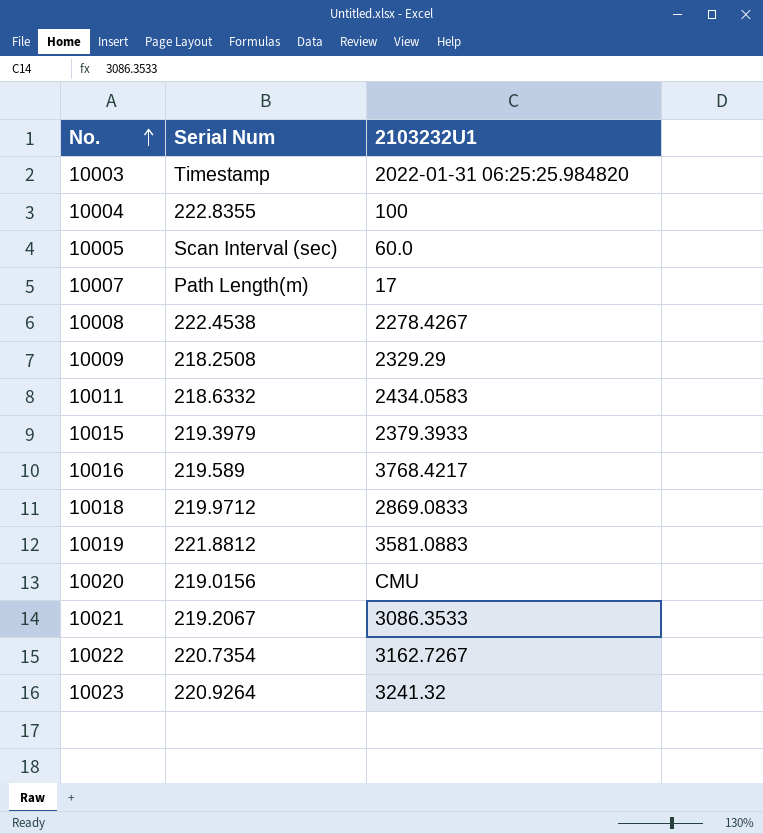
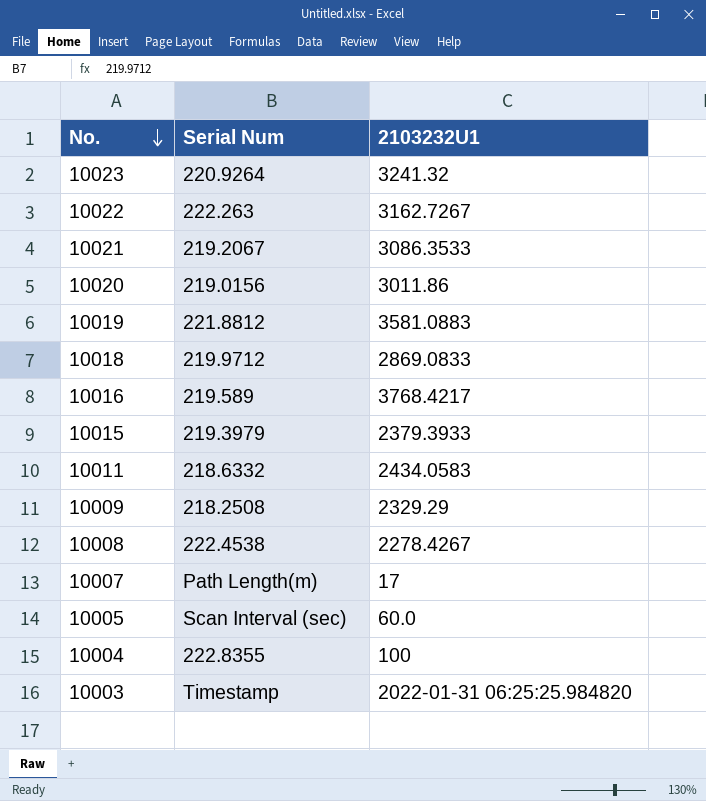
row order: No. ascending -> No. descending
10022 | Serial Num: 220.7354 -> 222.263
10020 | 2103232U1: CMU -> 3011.86

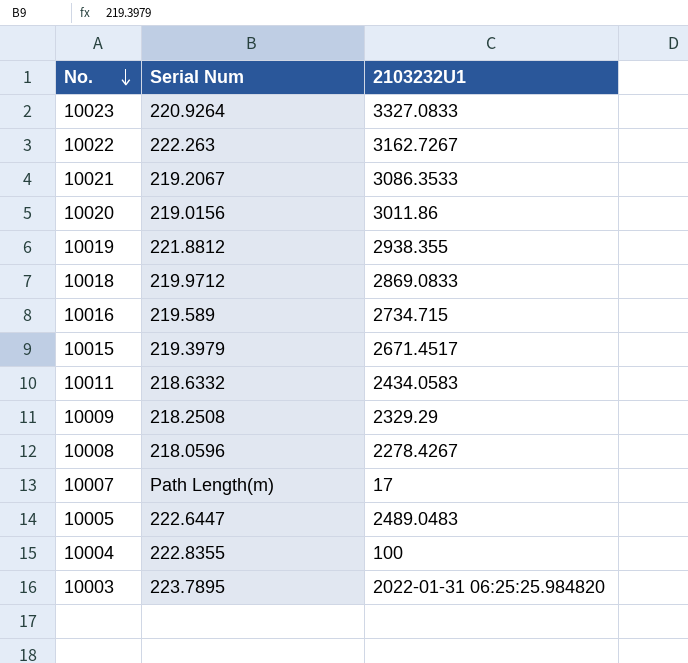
10023 | 2103232U1: 3241.32 -> 3327.0833
10019 | 2103232U1: 3581.0883 -> 2938.355
10016 | 2103232U1: 3768.4217 -> 2734.715
10015 | 2103232U1: 2379.3933 -> 2671.4517
10008 | Serial Num: 222.4538 -> 218.0596
10005 | Serial Num: Scan Interval (sec) -> 222.6447
10005 | 2103232U1: 60.0 -> 2489.0483
10003 | Serial Num: Timestamp -> 223.7895

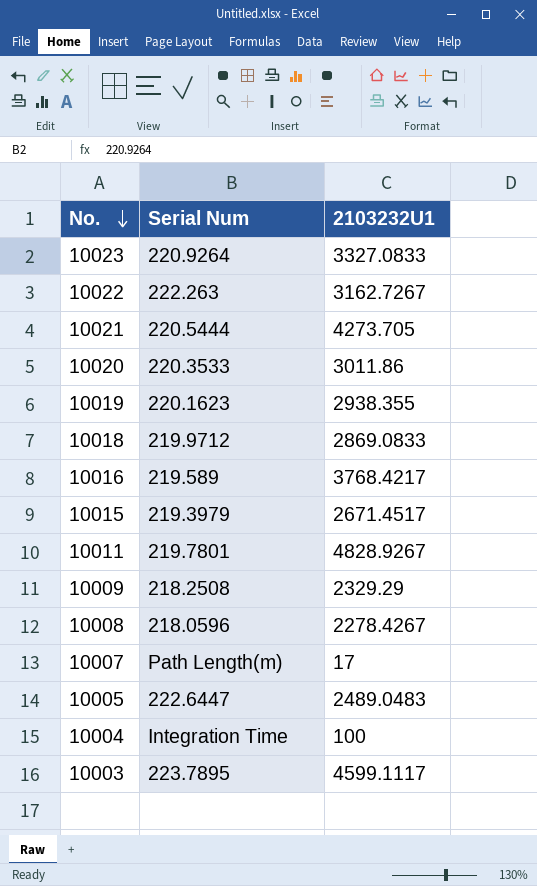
10021 | Serial Num: 219.2067 -> 220.5444
10021 | 2103232U1: 3086.3533 -> 4273.705
10020 | Serial Num: 219.0156 -> 220.3533
10019 | Serial Num: 221.8812 -> 220.1623
10016 | 2103232U1: 2734.715 -> 3768.4217
10011 | Serial Num: 218.6332 -> 219.7801
10011 | 2103232U1: 2434.0583 -> 4828.9267
10004 | Serial Num: 222.8355 -> Integration Time
10003 | 2103232U1: 2022-01-31 06:25:25.984820 -> 4599.1117

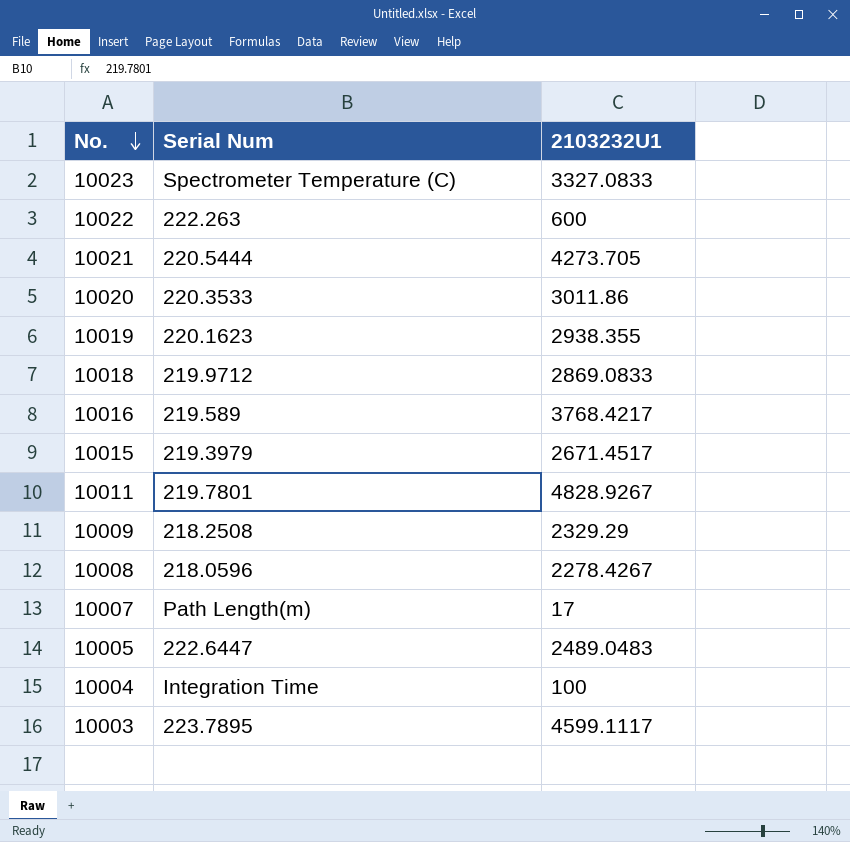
10023 | Serial Num: 220.9264 -> Spectrometer Temperature (C)
10022 | 2103232U1: 3162.7267 -> 600

